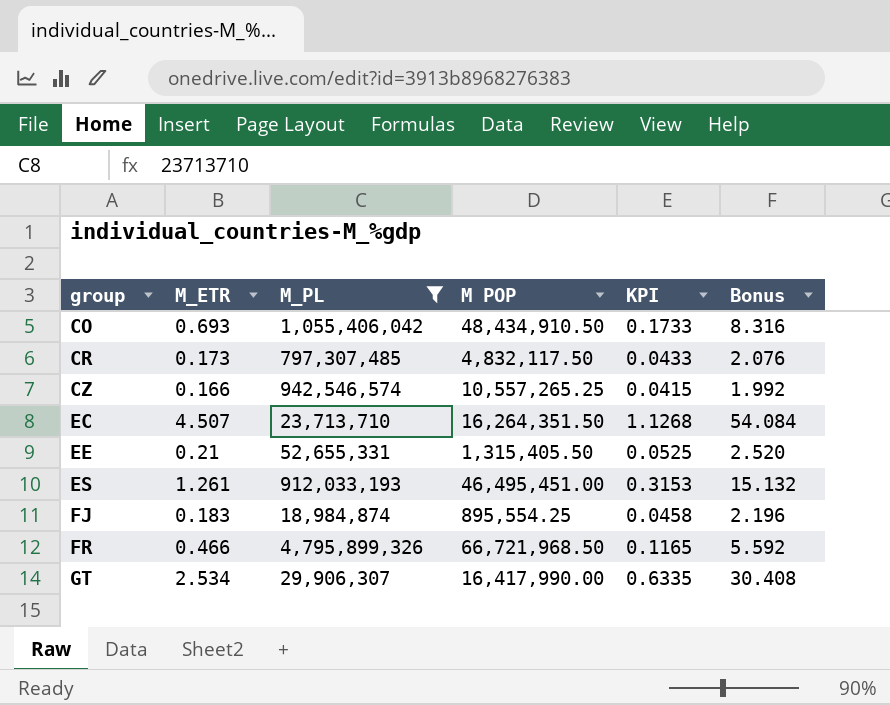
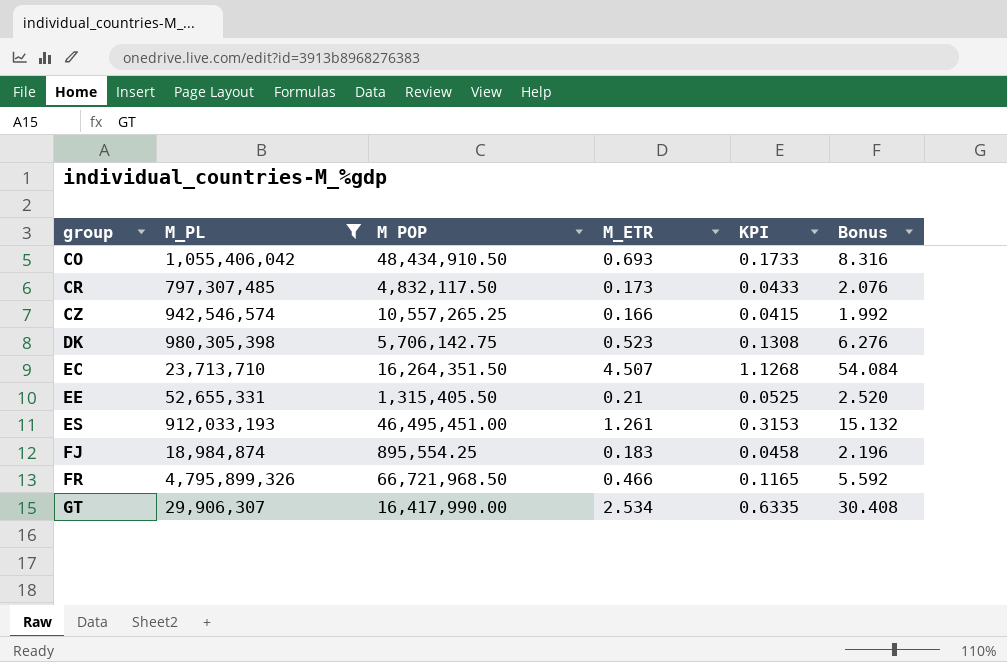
column M_ETR | position: 2 -> 4
row DK: none -> 980,305,398 | 5,706,142.75 | 0.523 | 0.1308 | 6.276

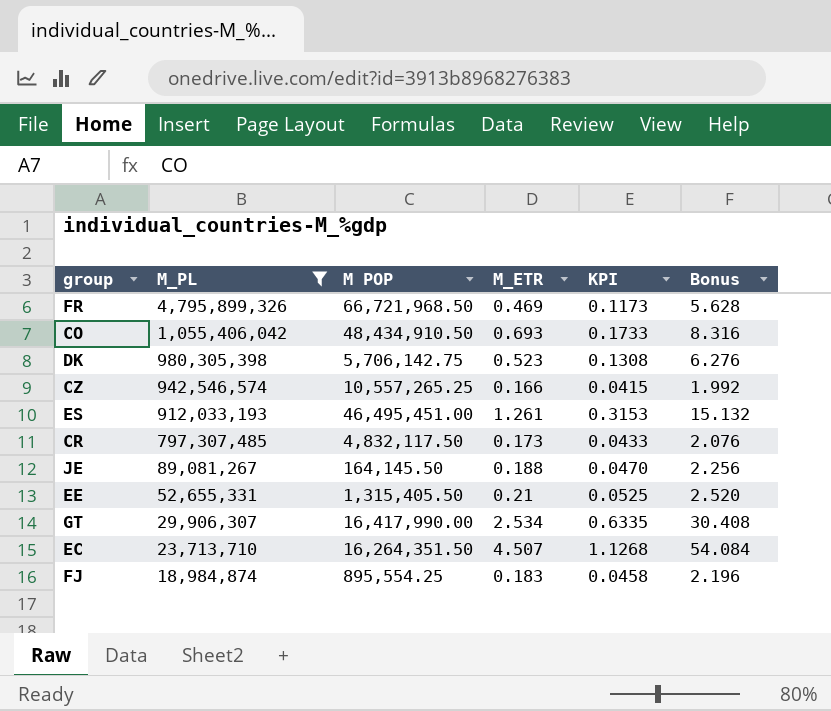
row order: group ascending -> M_PL descending
FR | M_ETR: 0.466 -> 0.469
FR | KPI: 0.1165 -> 0.1173
FR | Bonus: 5.592 -> 5.628
row JE: none -> 89,081,267 | 164,145.50 | 0.188 | 0.0470 | 2.256

